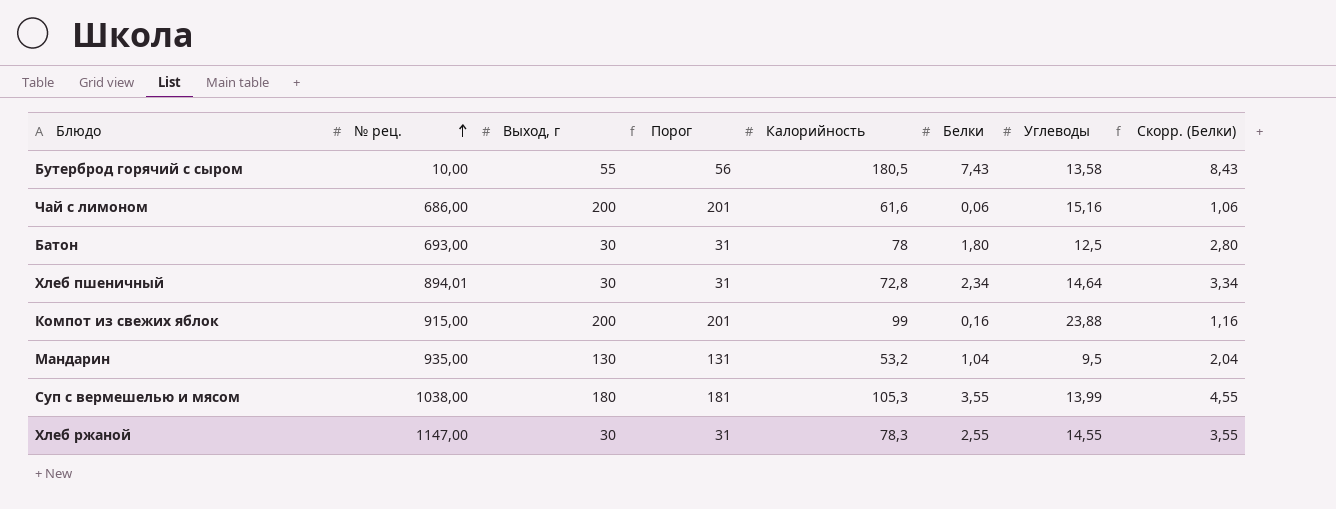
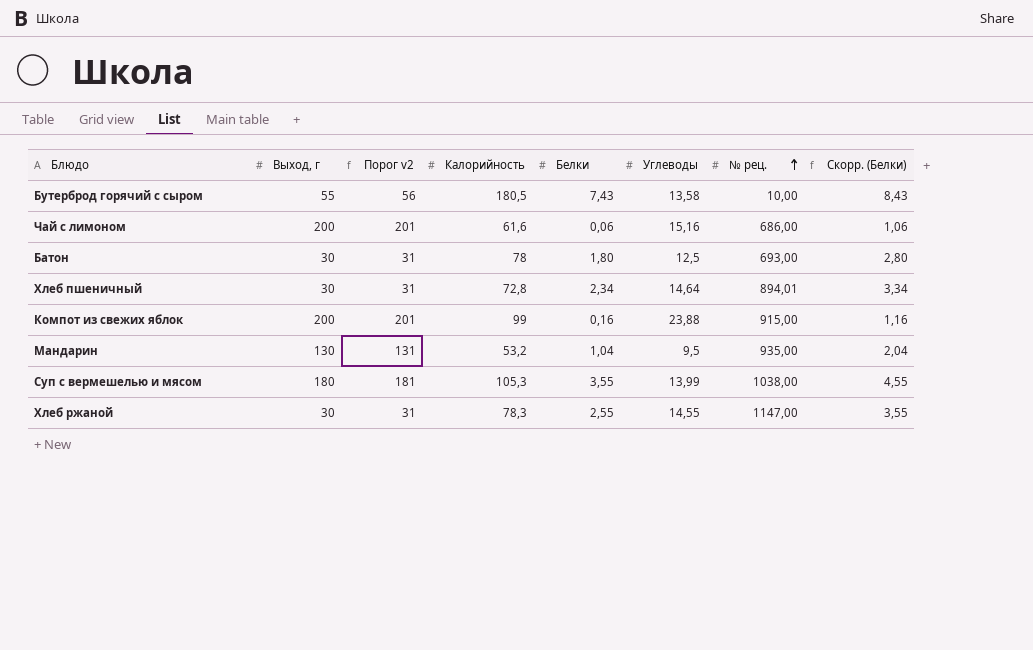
column name: Порог -> Порог v2
column № рец. | position: 2 -> 7

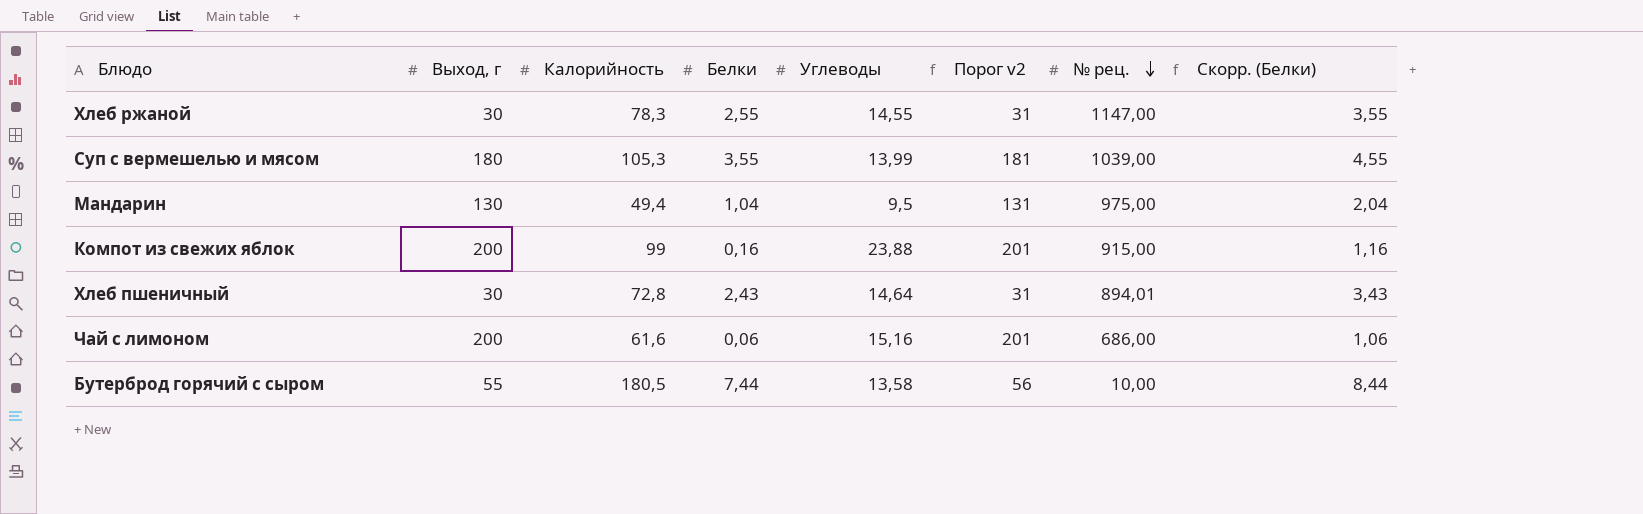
row order: № рец. ascending -> № рец. descending
column Порог v2 | position: 3 -> 6
row Батон: 30 | 31 | 78 | 1,80 | 12,5 | 693,00 | 2,80 -> none
Суп с вермешелью и мясом | № рец.: 1038,00 -> 1039,00
Мандарин | Калорийность: 53,2 -> 49,4
Мандарин | № рец.: 935,00 -> 975,00
Хлеб пшеничный | Белки: 2,34 -> 2,43
Хлеб пшеничный | Скорр. (Белки): 3,34 -> 3,43
Бутерброд горячий с сыром | Белки: 7,43 -> 7,44
Бутерброд горячий с сыром | Скорр. (Белки): 8,43 -> 8,44

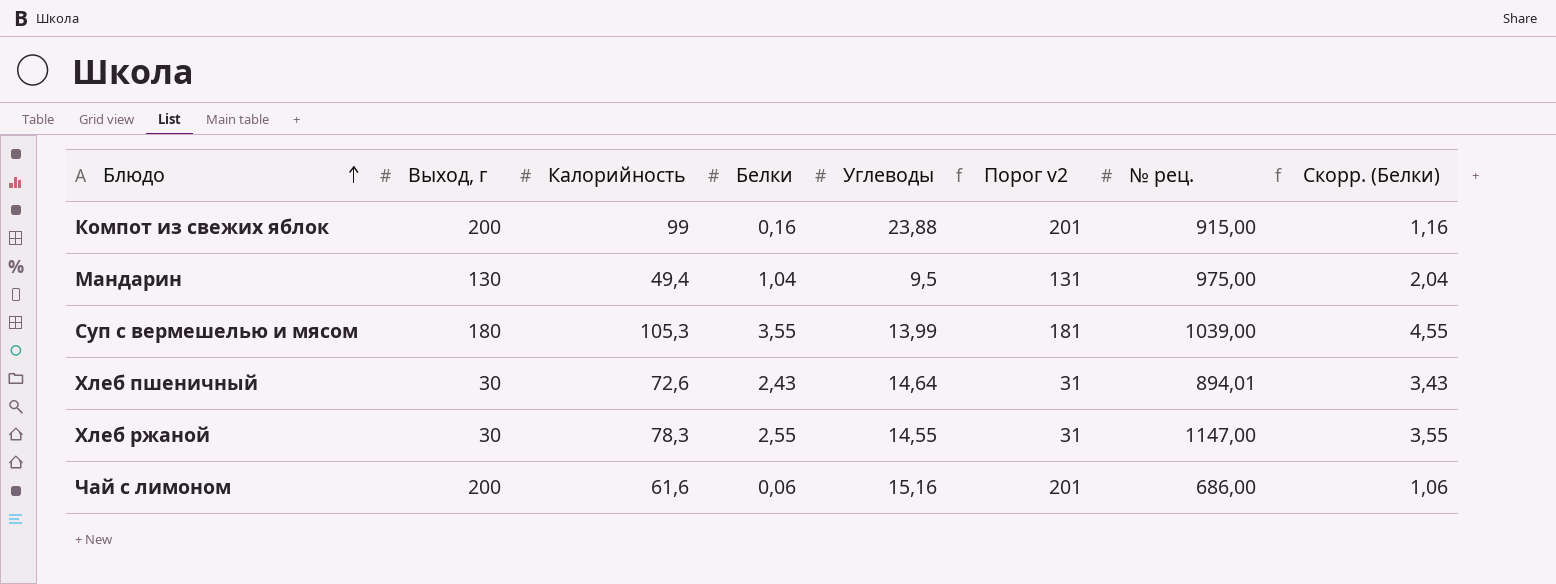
row order: № рец. descending -> Блюдо ascending
row Бутерброд горячий с сыром: 55 | 180,5 | 7,44 | 13,58 | 56 | 10,00 | 8,44 -> none
Хлеб пшеничный | Калорийность: 72,8 -> 72,6

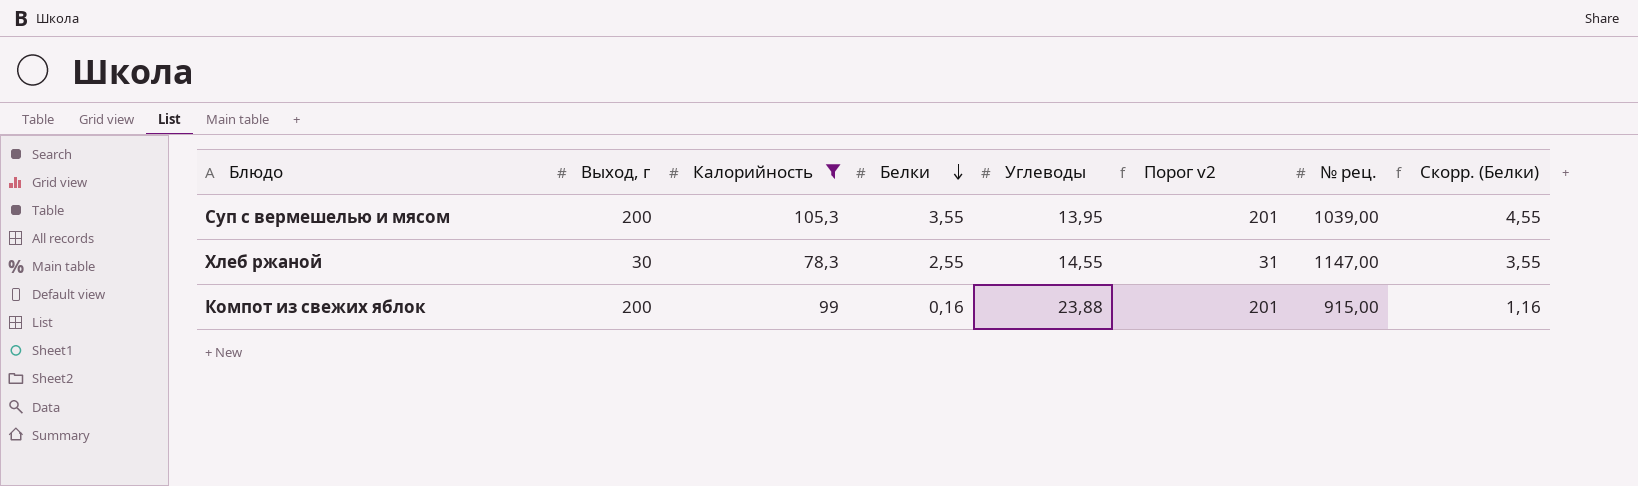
filter: none -> Калорийность >= 78,3
row order: Блюдо ascending -> Белки descending
Суп с вермешелью и мясом | Выход, г: 180 -> 200
Суп с вермешелью и мясом | Углеводы: 13,99 -> 13,95
Суп с вермешелью и мясом | Порог v2: 181 -> 201

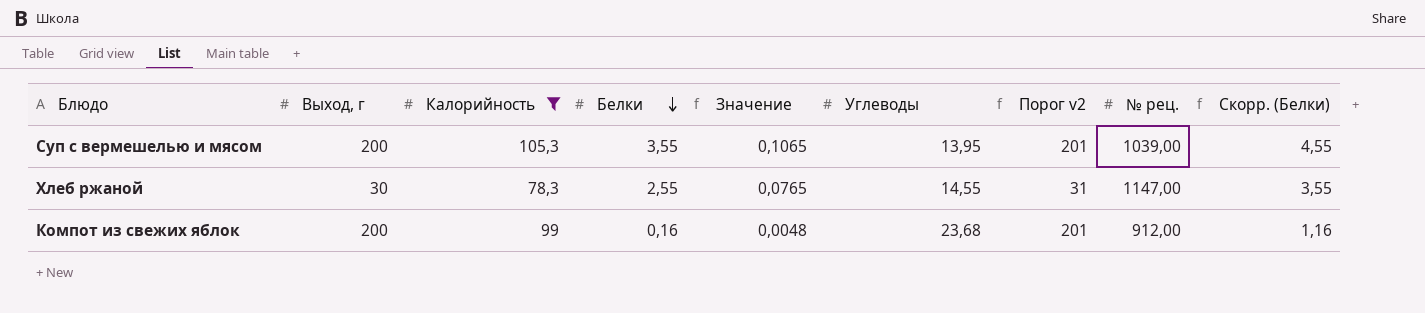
column Значение | formula: none -> [Белки] * 0,03
Компот из свежих яблок | Углеводы: 23,88 -> 23,68
Компот из свежих яблок | № рец.: 915,00 -> 912,00

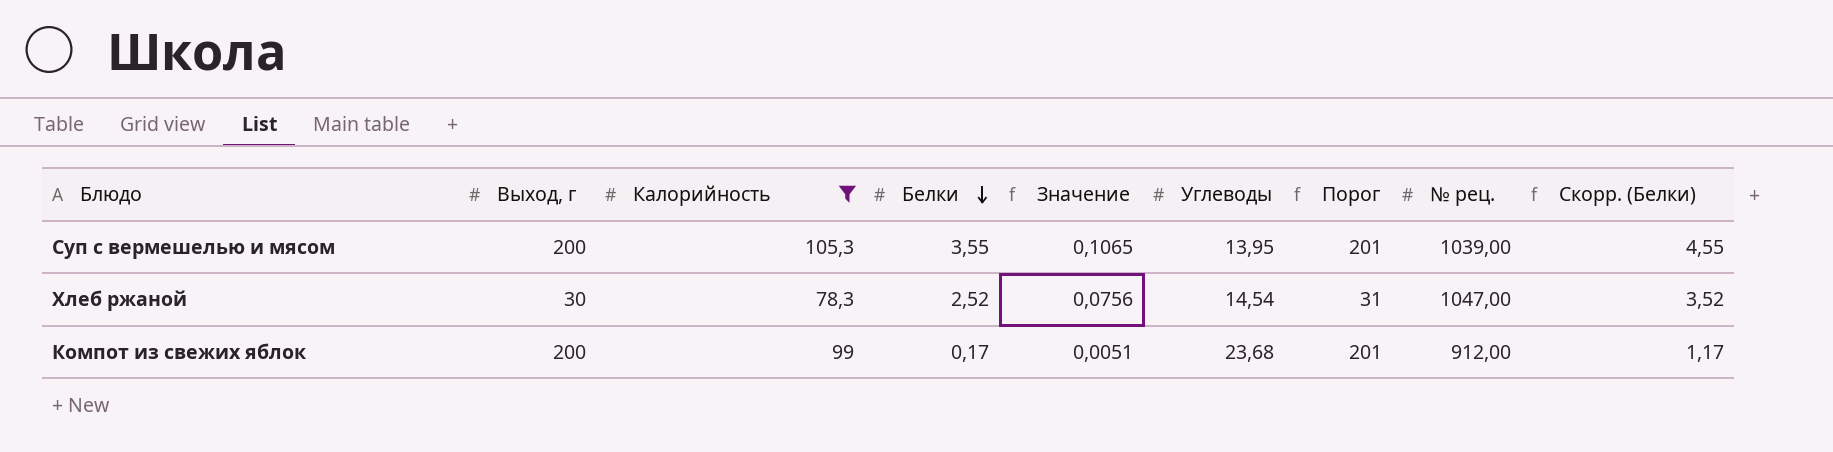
column name: Порог v2 -> Порог
Хлеб ржаной | Белки: 2,55 -> 2,52
Хлеб ржаной | Значение: 0,0765 -> 0,0756
Хлеб ржаной | Углеводы: 14,55 -> 14,54
Хлеб ржаной | № рец.: 1147,00 -> 1047,00
Хлеб ржаной | Скорр. (Белки): 3,55 -> 3,52
Компот из свежих яблок | Белки: 0,16 -> 0,17
Компот из свежих яблок | Значение: 0,0048 -> 0,0051
Компот из свежих яблок | Скорр. (Белки): 1,16 -> 1,17

